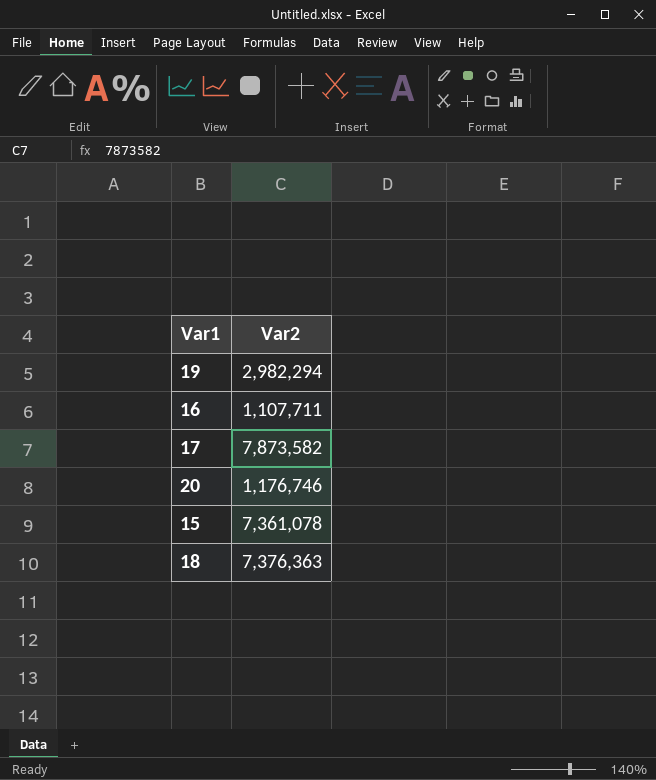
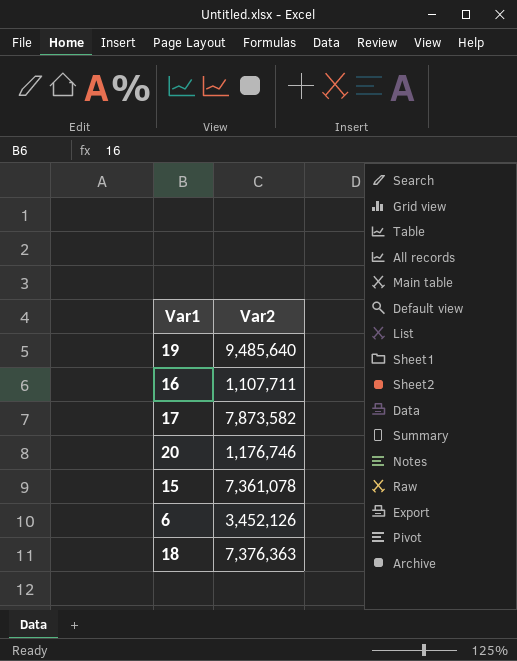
19 | Var2: 2,982,294 -> 9,485,640
row 6: none -> 3,452,126

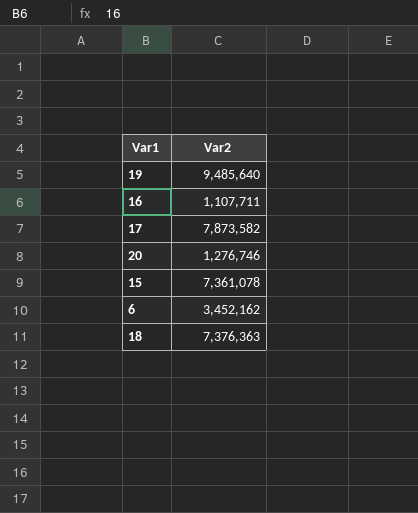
20 | Var2: 1,176,746 -> 1,276,746
6 | Var2: 3,452,126 -> 3,452,162

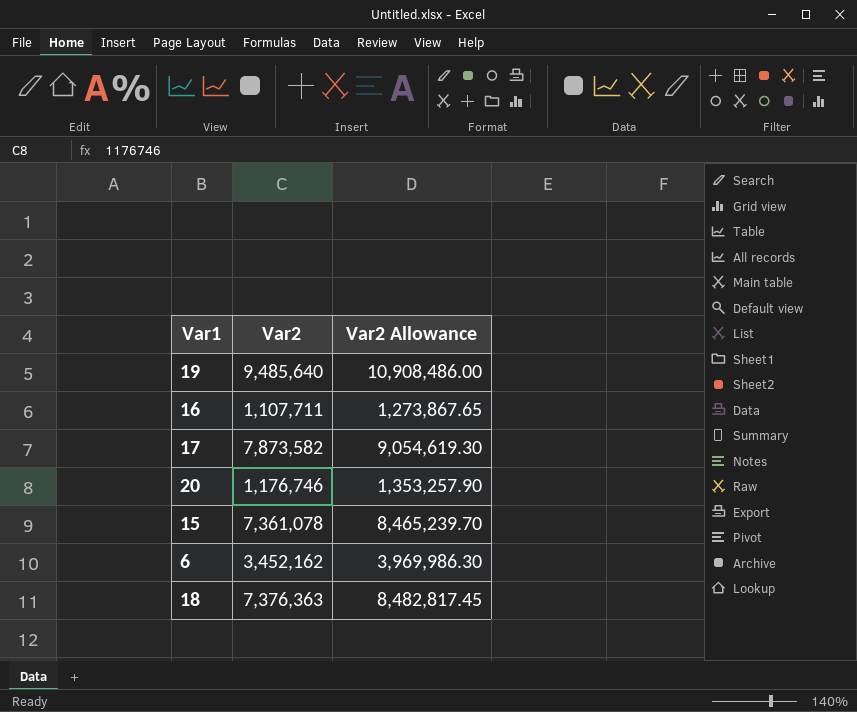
column Var2 Allowance | formula: none -> [Var2] * 1.15
20 | Var2: 1,276,746 -> 1,176,746

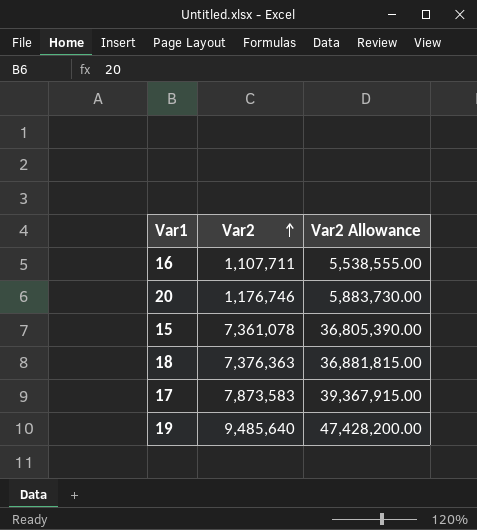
row order: none -> Var2 ascending
column Var2 Allowance | formula: [Var2] * 1.15 -> [Var2] * 5
row 6: 3,452,162 | 3,969,986.30 -> none
17 | Var2: 7,873,582 -> 7,873,583

